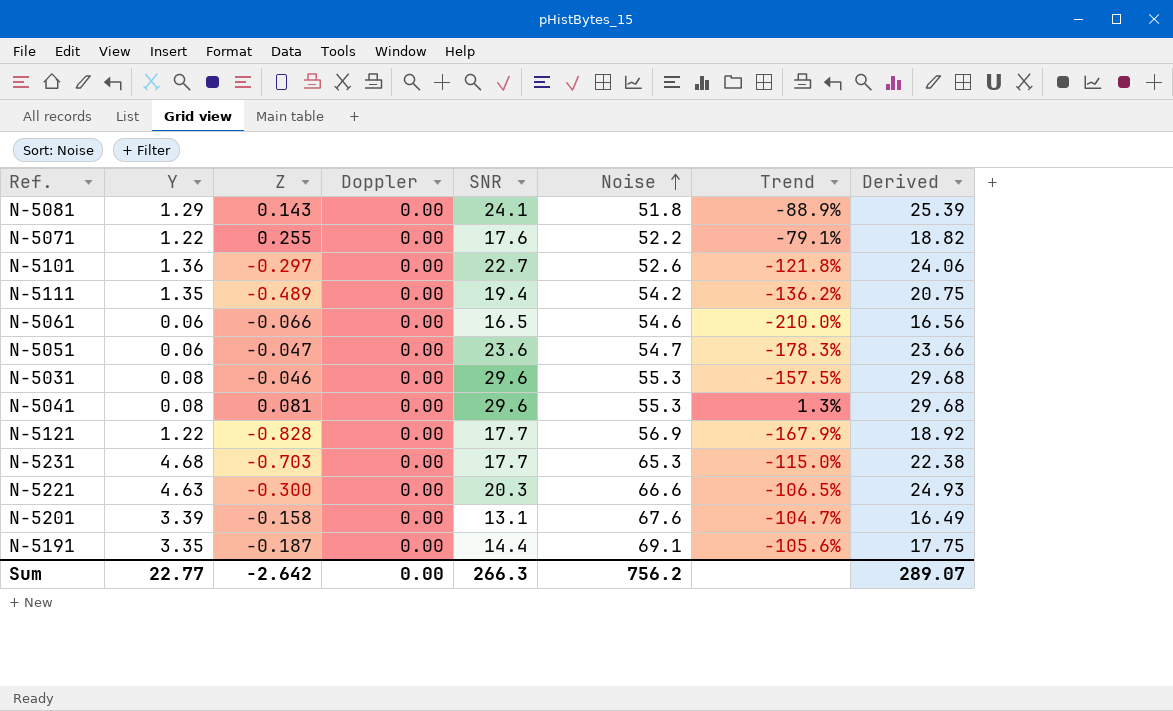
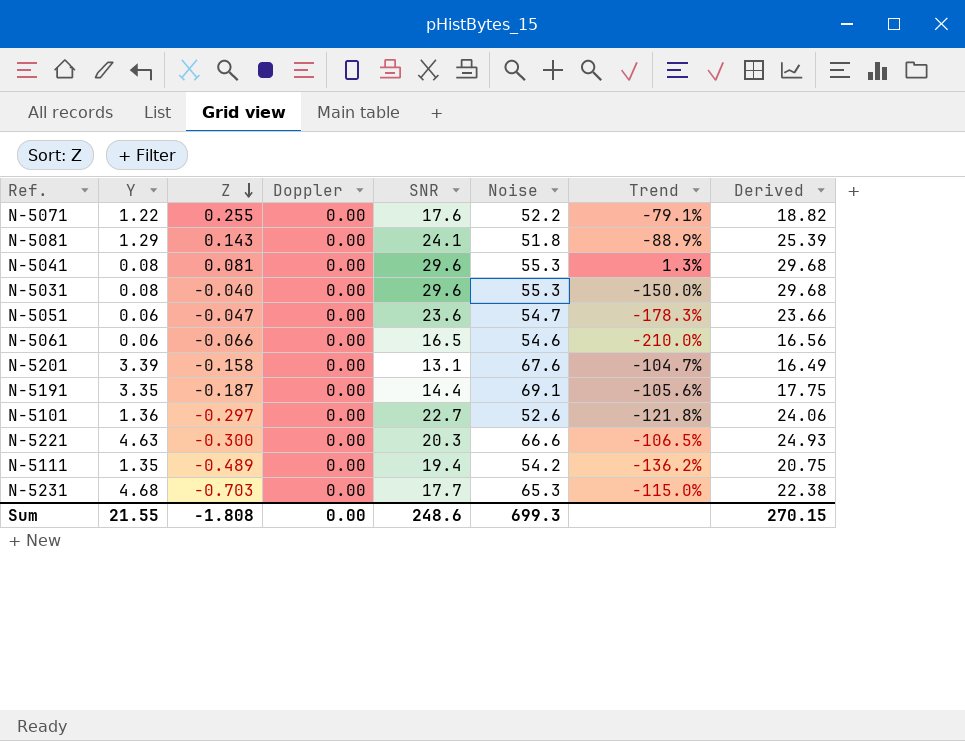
row order: Noise ascending -> Z descending
row N-5121: 1.22 | -0.828 | 0.00 | 17.7 | 56.9 | -167.9% | 18.92 -> none
N-5031 | Z: -0.046 -> -0.040
N-5031 | Trend: -157.5% -> -150.0%
Sum | Y: 22.77 -> 21.55
Sum | Z: -2.642 -> -1.808
Sum | SNR: 266.3 -> 248.6
Sum | Noise: 756.2 -> 699.3
Sum | Derived: 289.07 -> 270.15

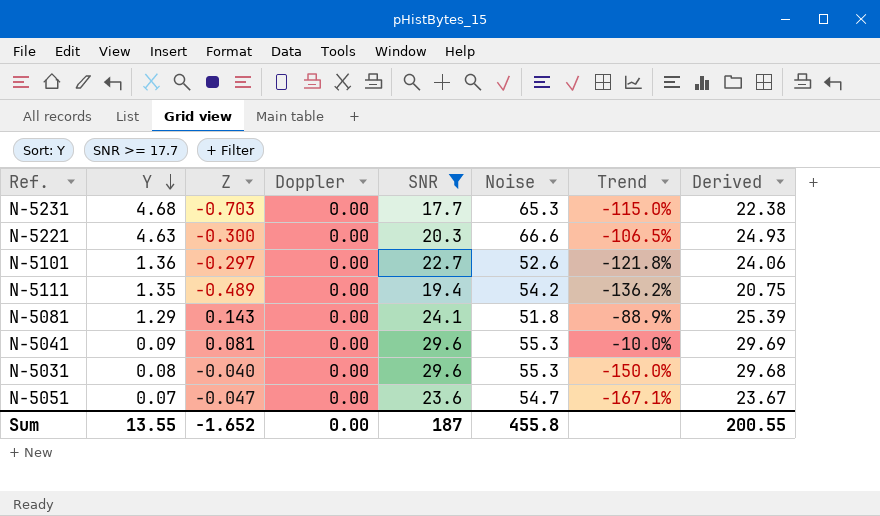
filter: none -> SNR >= 17.7
row order: Z descending -> Y descending
N-5041 | Y: 0.08 -> 0.09
N-5041 | Trend: 1.3% -> -10.0%
N-5041 | Derived: 29.68 -> 29.69
N-5051 | Y: 0.06 -> 0.07
N-5051 | Trend: -178.3% -> -167.1%
N-5051 | Derived: 23.66 -> 23.67
Sum | Y: 21.55 -> 13.55
Sum | Z: -1.808 -> -1.652
Sum | SNR: 248.6 -> 187
Sum | Noise: 699.3 -> 455.8
Sum | Derived: 270.15 -> 200.55

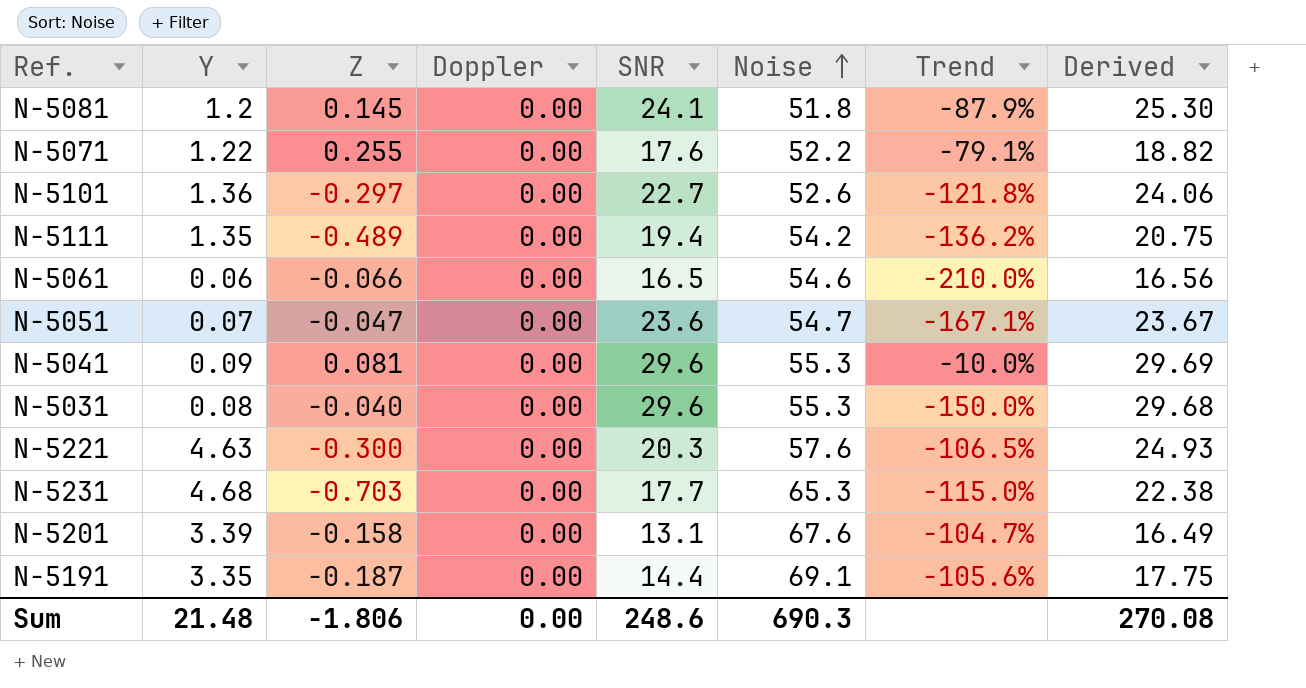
filter: SNR >= 17.7 -> none
row order: Y descending -> Noise ascending
N-5081 | Y: 1.29 -> 1.2
N-5081 | Z: 0.143 -> 0.145
N-5081 | Trend: -88.9% -> -87.9%
N-5081 | Derived: 25.39 -> 25.30
N-5221 | Noise: 66.6 -> 57.6
Sum | Y: 13.55 -> 21.48
Sum | Z: -1.652 -> -1.806
Sum | SNR: 187 -> 248.6
Sum | Noise: 455.8 -> 690.3
Sum | Derived: 200.55 -> 270.08

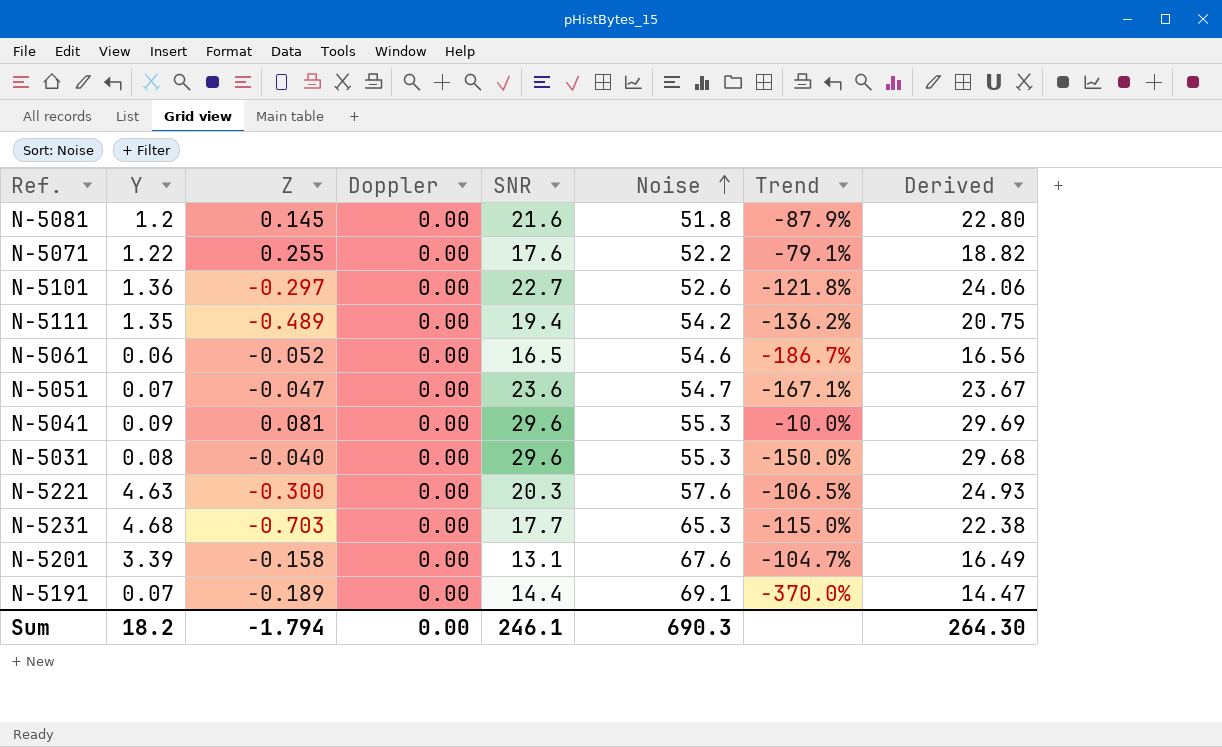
N-5081 | SNR: 24.1 -> 21.6
N-5081 | Derived: 25.30 -> 22.80
N-5061 | Z: -0.066 -> -0.052
N-5061 | Trend: -210.0% -> -186.7%
N-5191 | Y: 3.35 -> 0.07
N-5191 | Z: -0.187 -> -0.189
N-5191 | Trend: -105.6% -> -370.0%
N-5191 | Derived: 17.75 -> 14.47
Sum | Y: 21.48 -> 18.2
Sum | Z: -1.806 -> -1.794
Sum | SNR: 248.6 -> 246.1
Sum | Derived: 270.08 -> 264.30

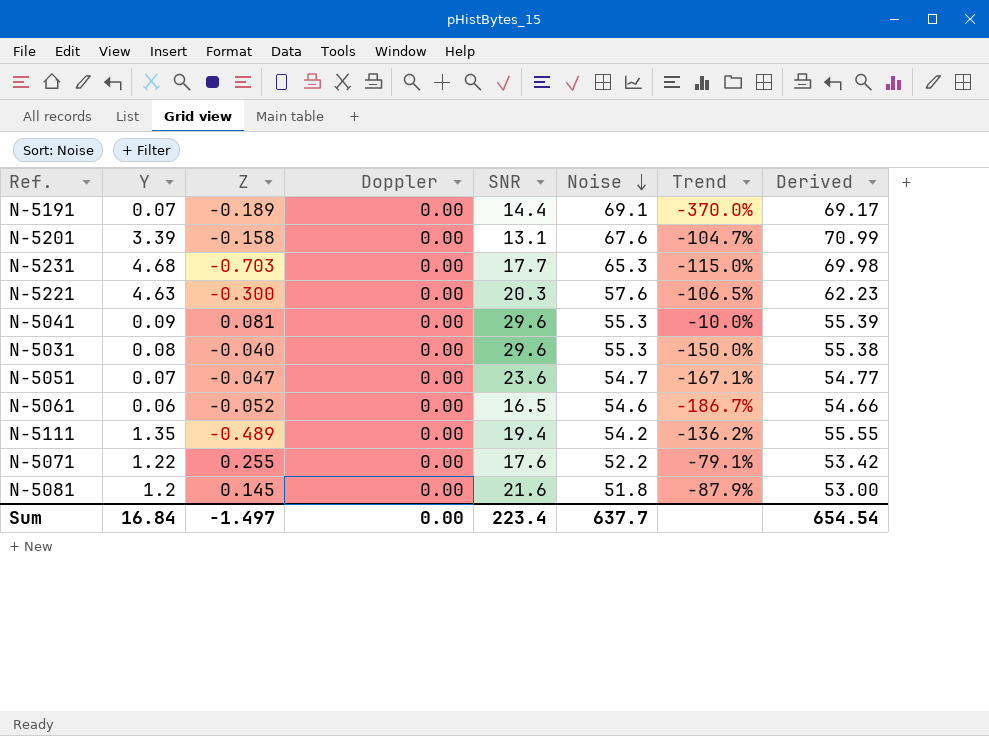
row order: Noise ascending -> Noise descending
column Derived | formula: [Y] + [SNR] -> [Y] + [Noise]
row N-5101: 1.36 | -0.297 | 0.00 | 22.7 | 52.6 | -121.8% | 24.06 -> none
Sum | Y: 18.2 -> 16.84
Sum | Z: -1.794 -> -1.497
Sum | SNR: 246.1 -> 223.4
Sum | Noise: 690.3 -> 637.7
Sum | Derived: 264.30 -> 654.54

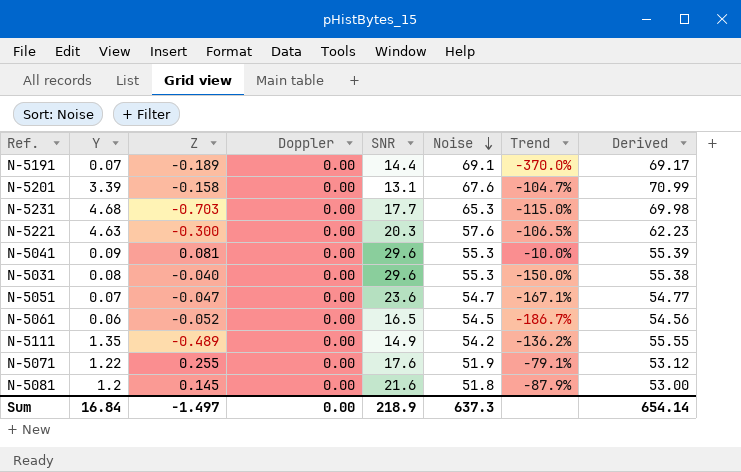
N-5061 | Noise: 54.6 -> 54.5
N-5061 | Derived: 54.66 -> 54.56
N-5111 | SNR: 19.4 -> 14.9
N-5071 | Noise: 52.2 -> 51.9
N-5071 | Derived: 53.42 -> 53.12
Sum | SNR: 223.4 -> 218.9
Sum | Noise: 637.7 -> 637.3
Sum | Derived: 654.54 -> 654.14

